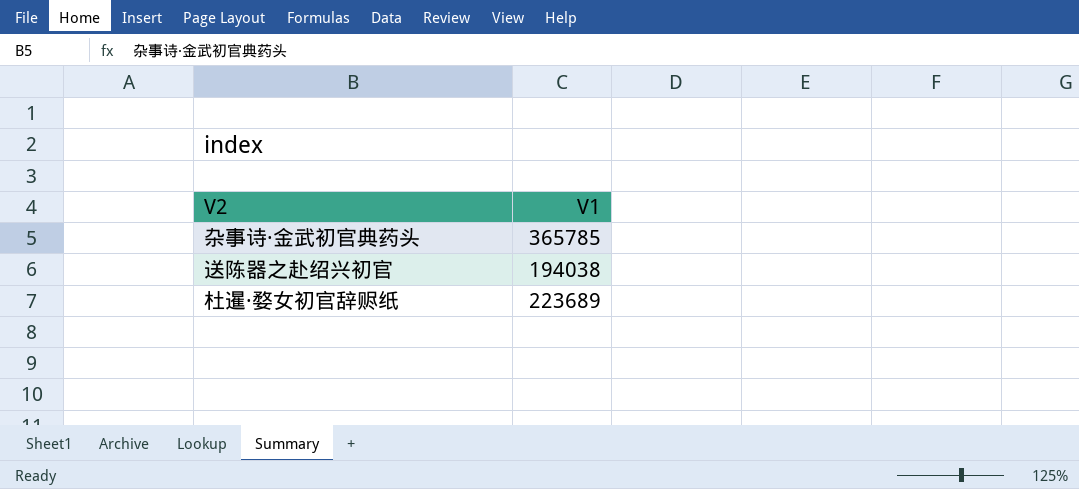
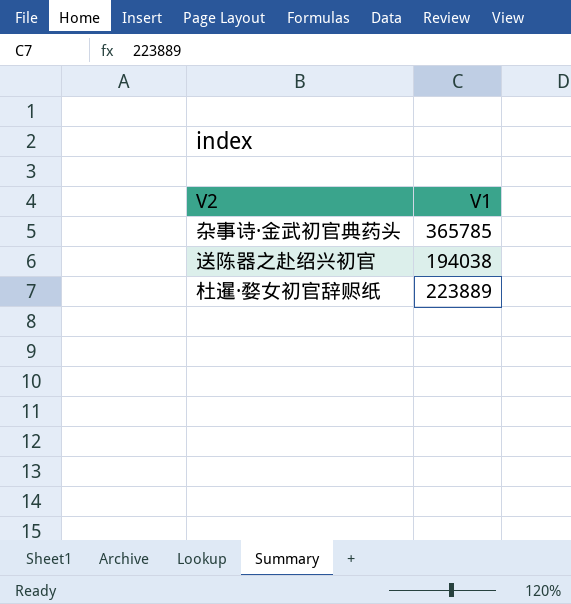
杜暹·婺女初官辞赆纸 | V1: 223689 -> 223889

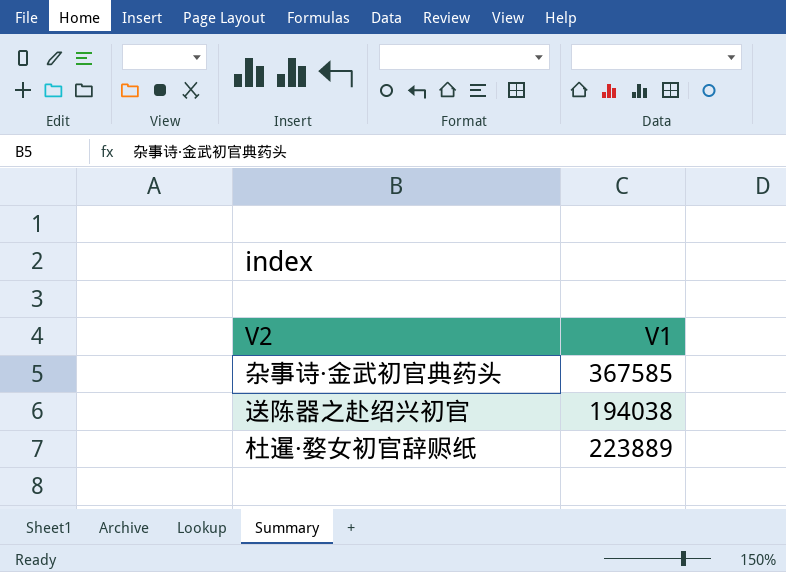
杂事诗·金武初官典药头 | V1: 365785 -> 367585

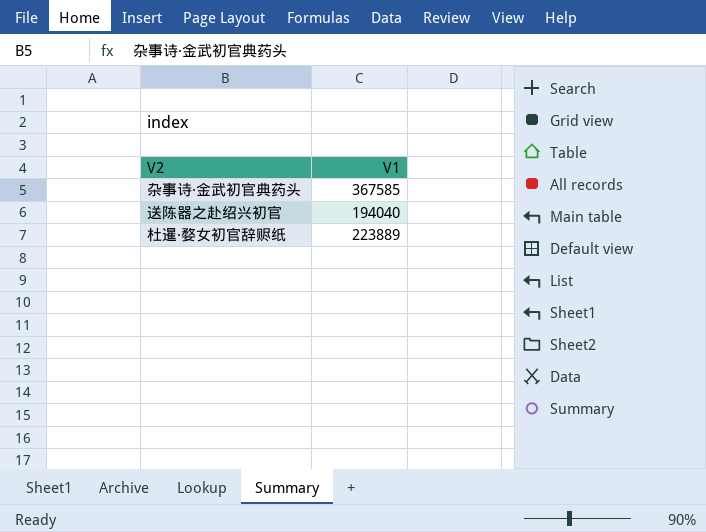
送陈器之赴绍兴初官 | V1: 194038 -> 194040

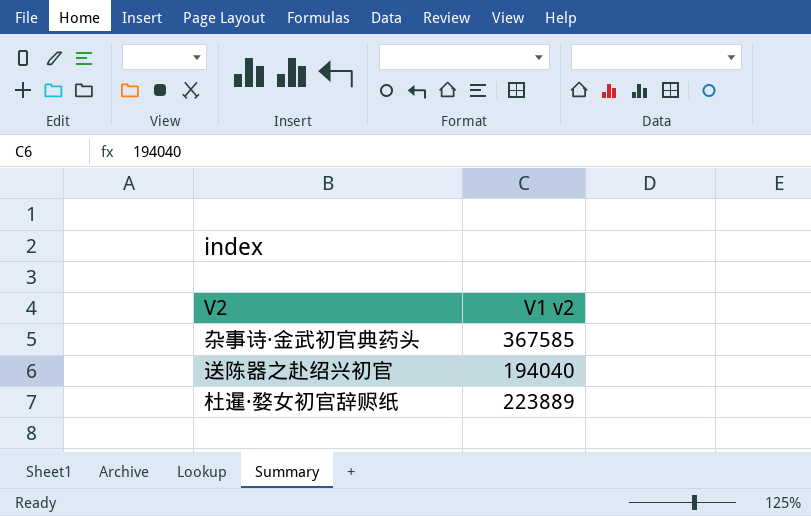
column name: V1 -> V1 v2

